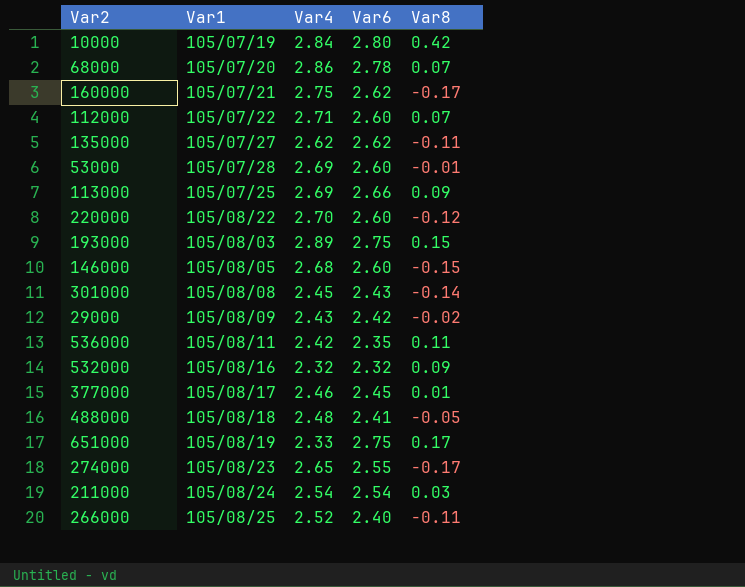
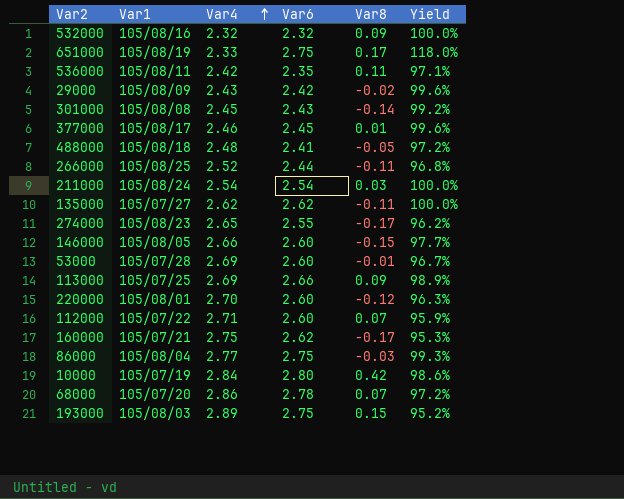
row order: none -> Var4 ascending
column Yield | formula: none -> [Var6] / [Var4]
266000 | Var6: 2.40 -> 2.44
146000 | Var4: 2.68 -> 2.66
220000 | Var1: 105/08/22 -> 105/08/01
row 86000: none -> 105/08/04 | 2.77 | 2.75 | -0.03 | 99.3%

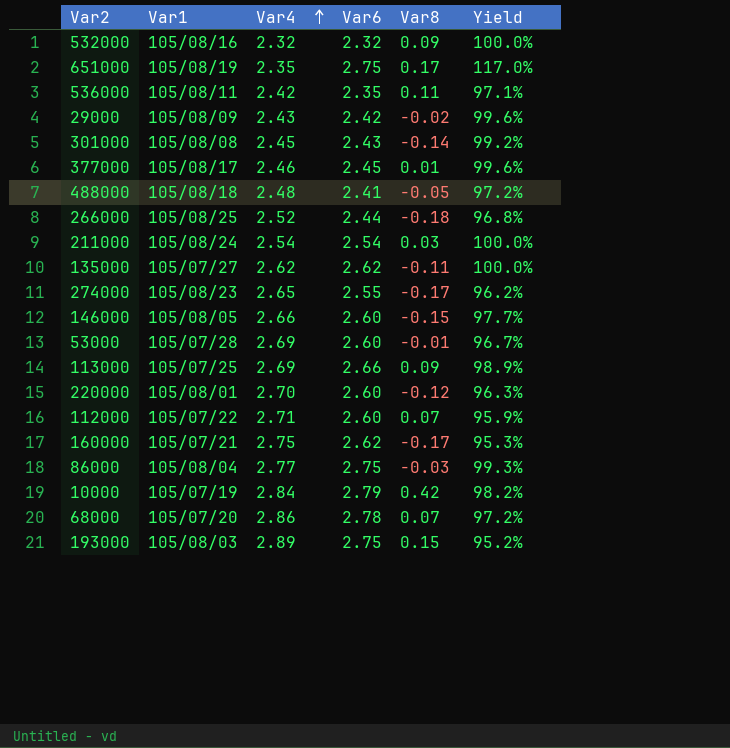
651000 | Var4: 2.33 -> 2.35
651000 | Yield: 118.0% -> 117.0%
266000 | Var8: -0.11 -> -0.18
10000 | Var6: 2.80 -> 2.79
10000 | Yield: 98.6% -> 98.2%

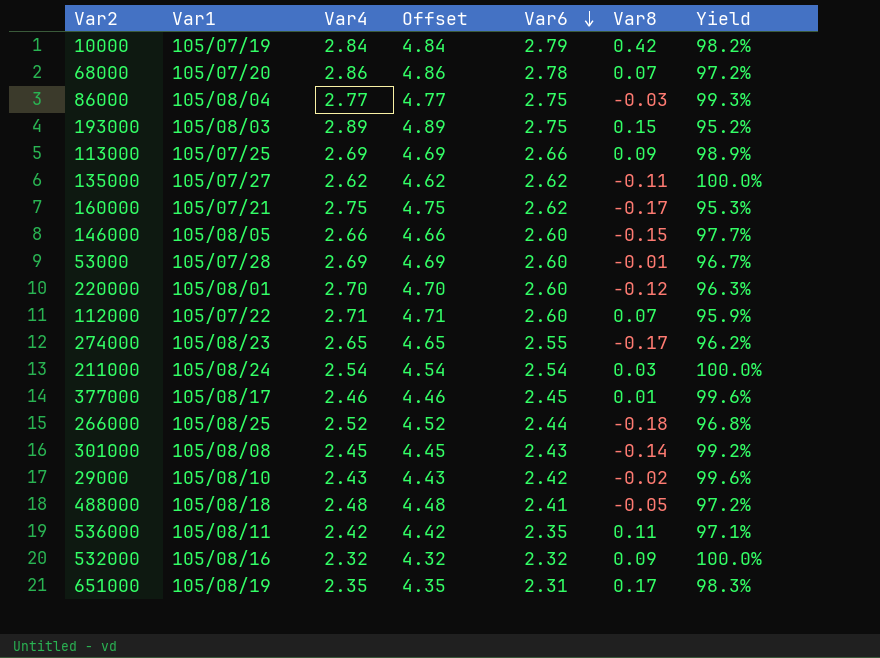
row order: Var4 ascending -> Var6 descending
column Offset | formula: none -> [Var4] + 2
29000 | Var1: 105/08/09 -> 105/08/10
651000 | Var6: 2.75 -> 2.31
651000 | Yield: 117.0% -> 98.3%

